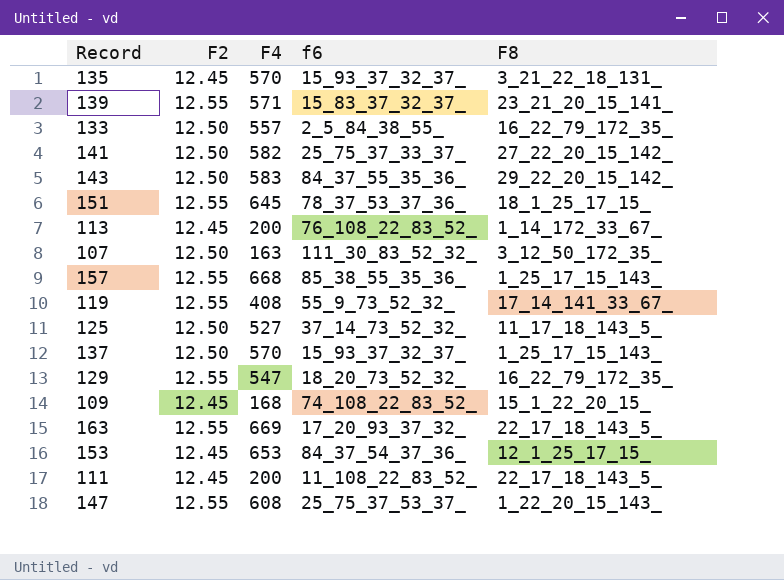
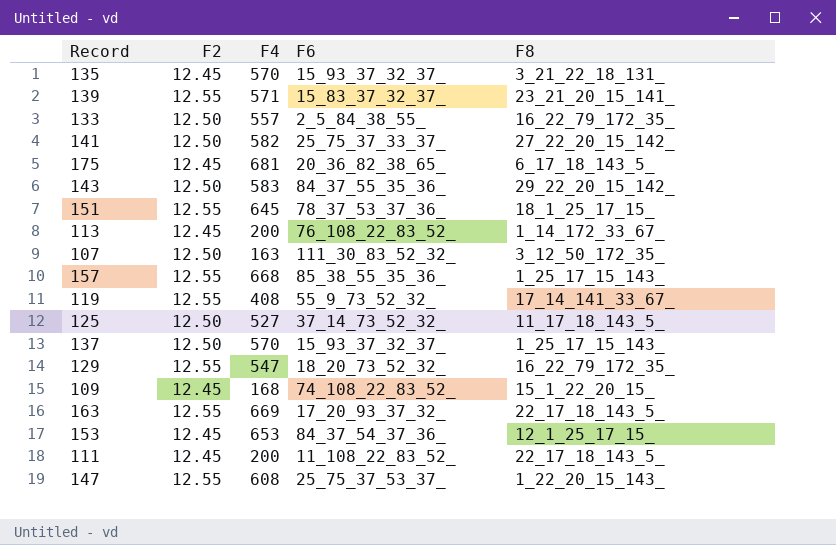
column name: f6 -> F6
row 175: none -> 12.45 | 681 | 20_36_82_38_65_ | 6_17_18_143_5_

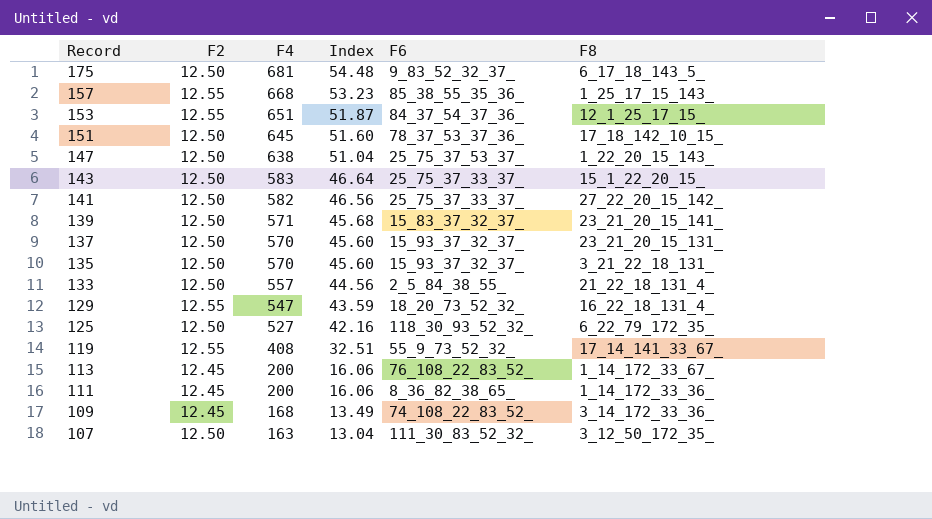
row order: none -> Record descending
column Index | formula: none -> [F4] / [F2]
row 163: 12.55 | 669 | 17_20_93_37_32_ | 22_17_18_143_5_ -> none
175 | F2: 12.45 -> 12.50
175 | F6: 20_36_82_38_65_ -> 9_83_52_32_37_
153 | F2: 12.45 -> 12.55
153 | F4: 653 -> 651
151 | F2: 12.55 -> 12.50
151 | F8: 18_1_25_17_15_ -> 17_18_142_10_15_
147 | F2: 12.55 -> 12.50
147 | F4: 608 -> 638
143 | F6: 84_37_55_35_36_ -> 25_75_37_33_37_
143 | F8: 29_22_20_15_142_ -> 15_1_22_20_15_
139 | F2: 12.55 -> 12.50
137 | F8: 1_25_17_15_143_ -> 23_21_20_15_131_
135 | F2: 12.45 -> 12.50
133 | F8: 16_22_79_172_35_ -> 21_22_18_131_4_
129 | F8: 16_22_79_172_35_ -> 16_22_18_131_4_
125 | F6: 37_14_73_52_32_ -> 118_30_93_52_32_
125 | F8: 11_17_18_143_5_ -> 6_22_79_172_35_
111 | F6: 11_108_22_83_52_ -> 8_36_82_38_65_
111 | F8: 22_17_18_143_5_ -> 1_14_172_33_36_
109 | F8: 15_1_22_20_15_ -> 3_14_172_33_36_

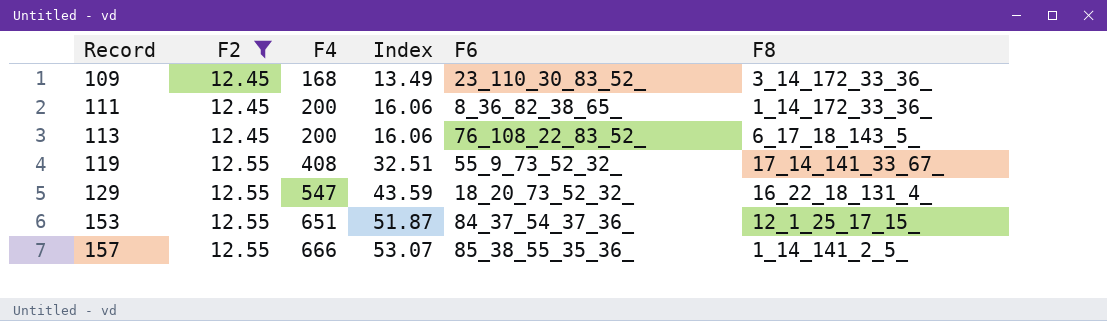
filter: none -> F2 != 12.50
row order: Record descending -> Record ascending
109 | F6: 74_108_22_83_52_ -> 23_110_30_83_52_
113 | F8: 1_14_172_33_67_ -> 6_17_18_143_5_
157 | F4: 668 -> 666
157 | Index: 53.23 -> 53.07
157 | F8: 1_25_17_15_143_ -> 1_14_141_2_5_

